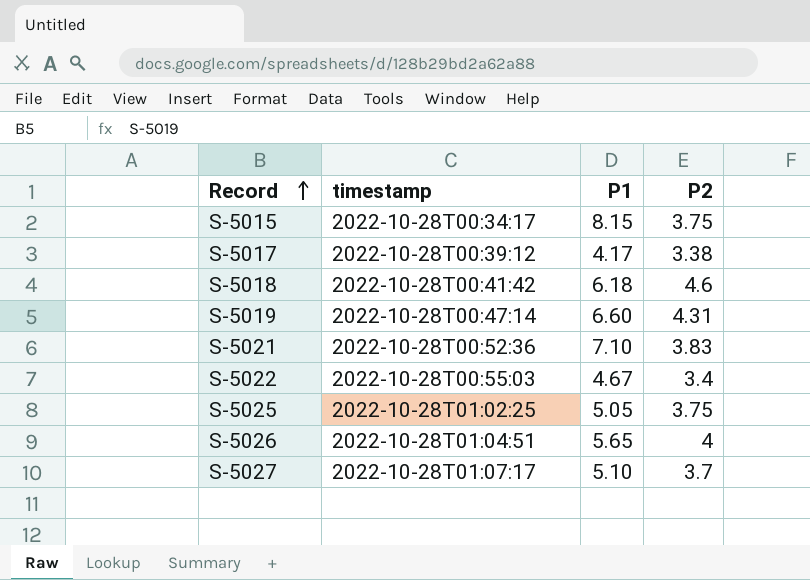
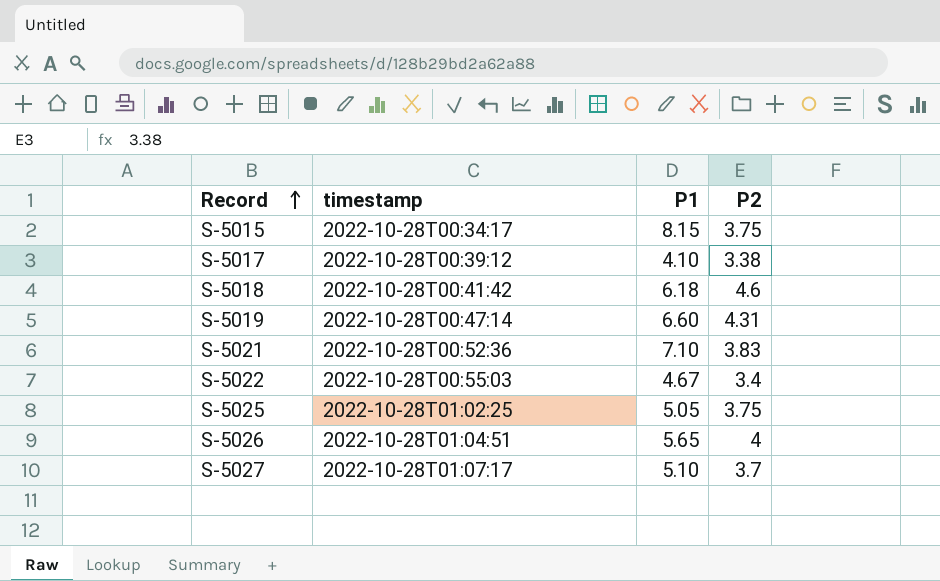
S-5017 | P1: 4.17 -> 4.10

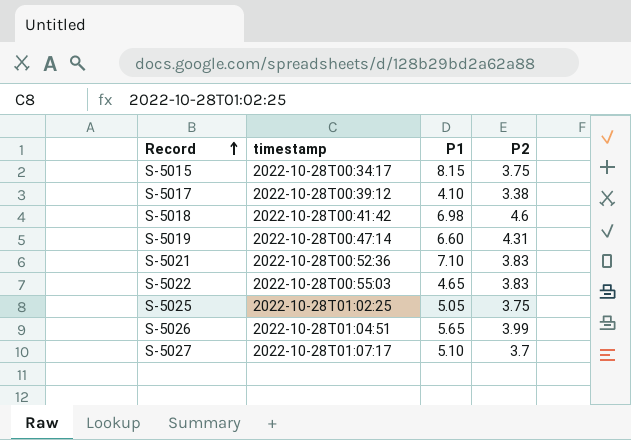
S-5018 | P1: 6.18 -> 6.98
S-5022 | P1: 4.67 -> 4.65
S-5022 | P2: 3.4 -> 3.83
S-5026 | P2: 4 -> 3.99

